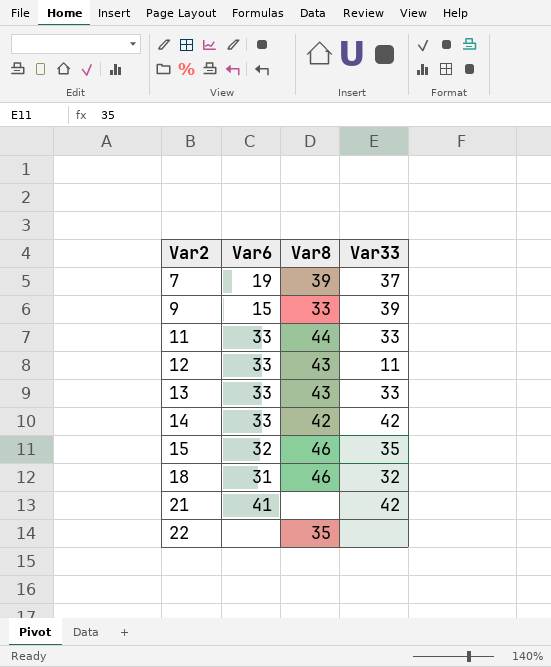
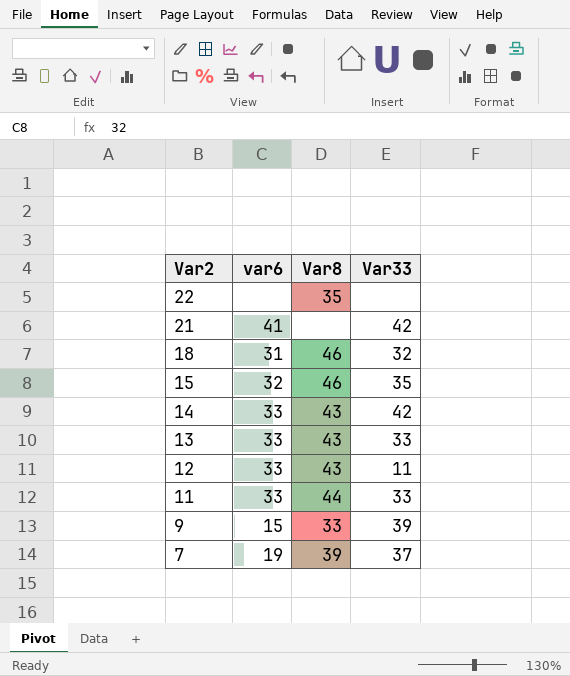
row order: Var2 ascending -> Var2 descending
column name: Var6 -> var6
14 | Var8: 42 -> 43

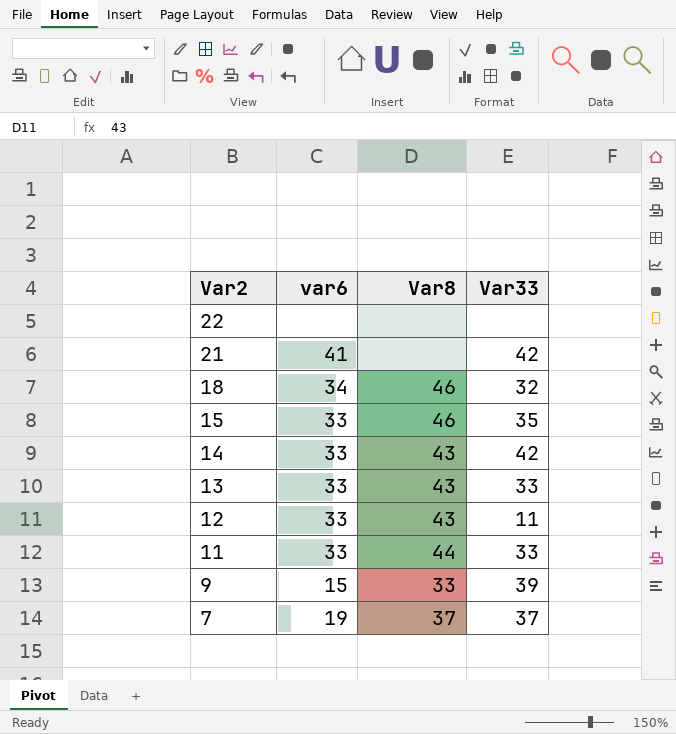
22 | Var8: 35 -> none
18 | var6: 31 -> 34
15 | var6: 32 -> 33
7 | Var8: 39 -> 37

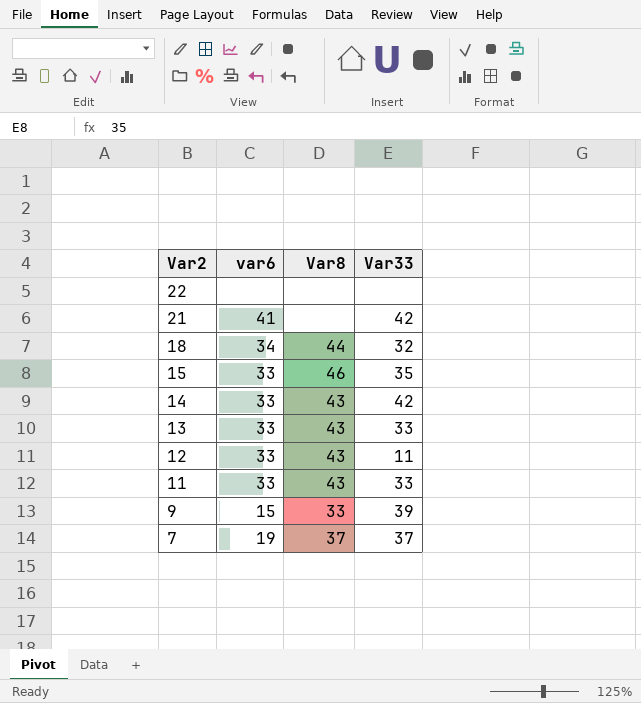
18 | Var8: 46 -> 44
11 | Var8: 44 -> 43

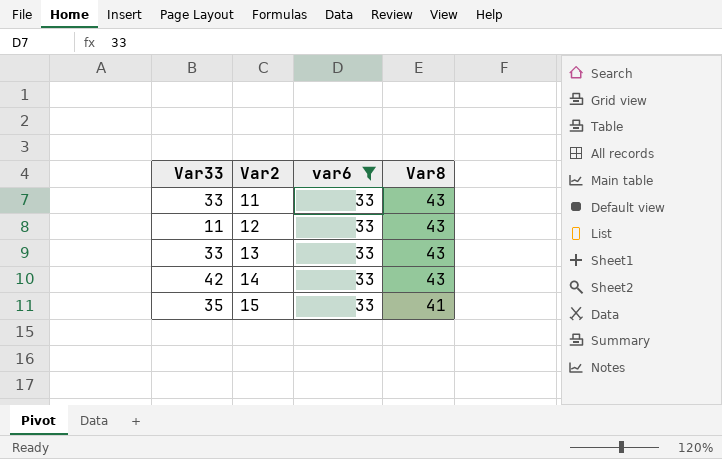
filter: none -> var6 = 33
row order: Var2 descending -> Var2 ascending
column Var33 | position: 4 -> 1
15 | Var8: 46 -> 41

